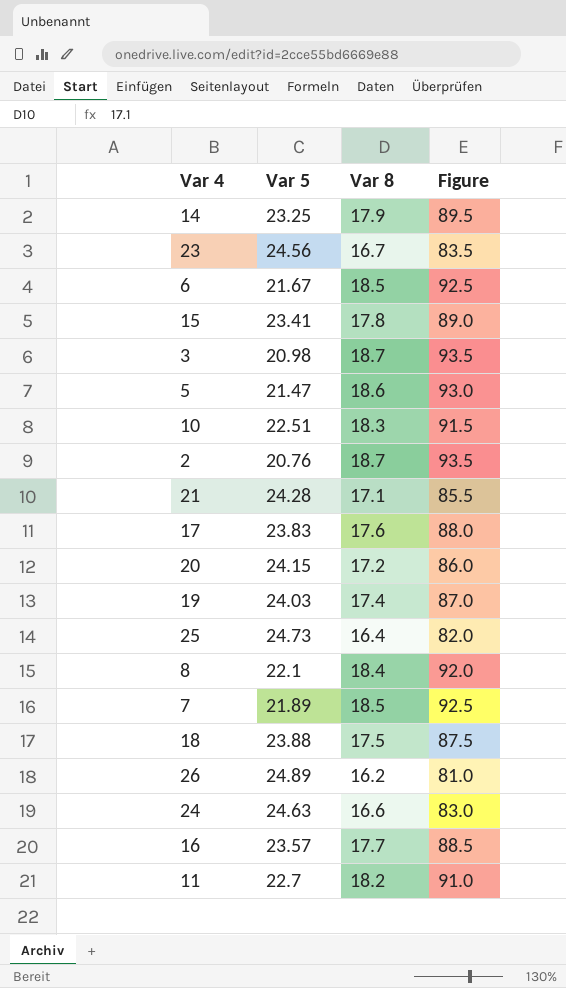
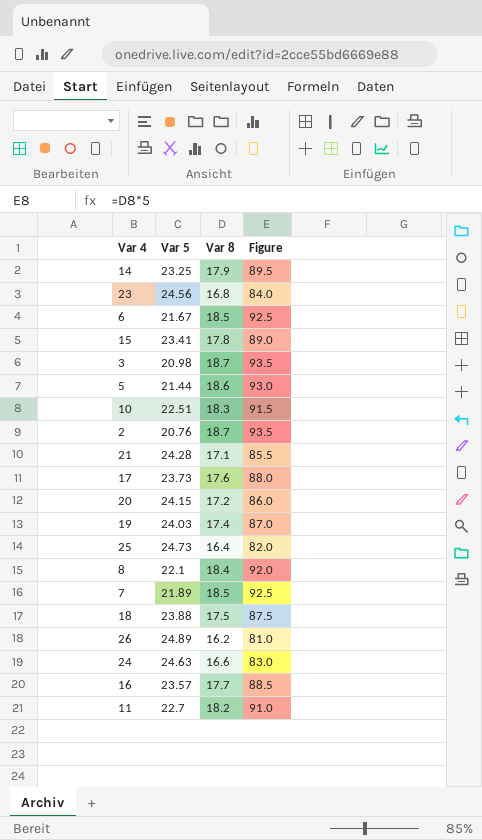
23 | Var 8: 16.7 -> 16.8
23 | Figure: 83.5 -> 84.0
5 | Var 5: 21.47 -> 21.44
17 | Var 5: 23.83 -> 23.73

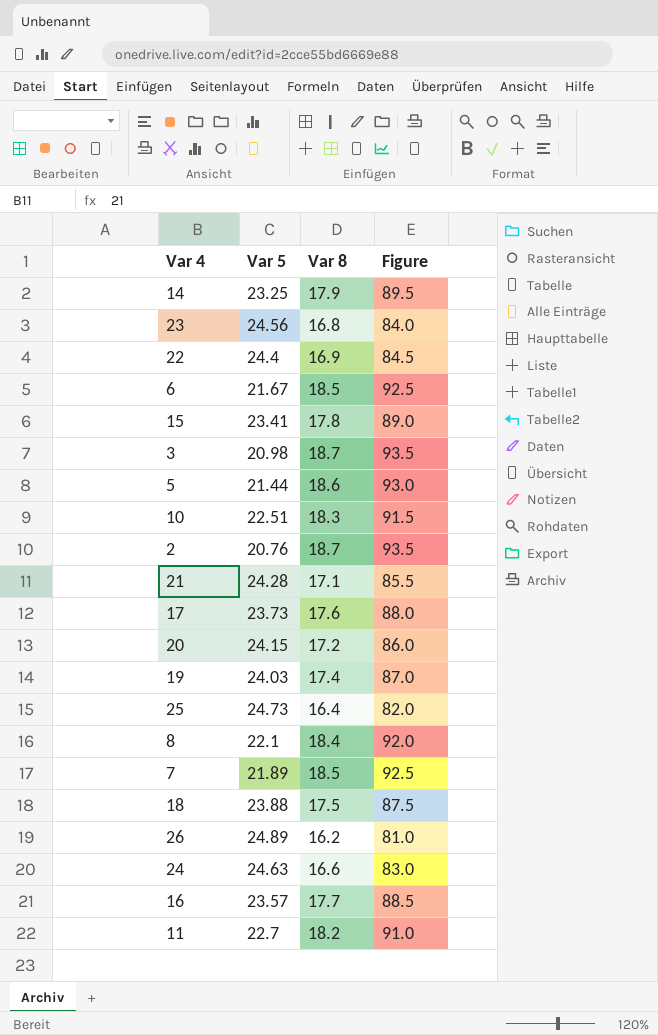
row 22: none -> 24.4 | 16.9 | 84.5

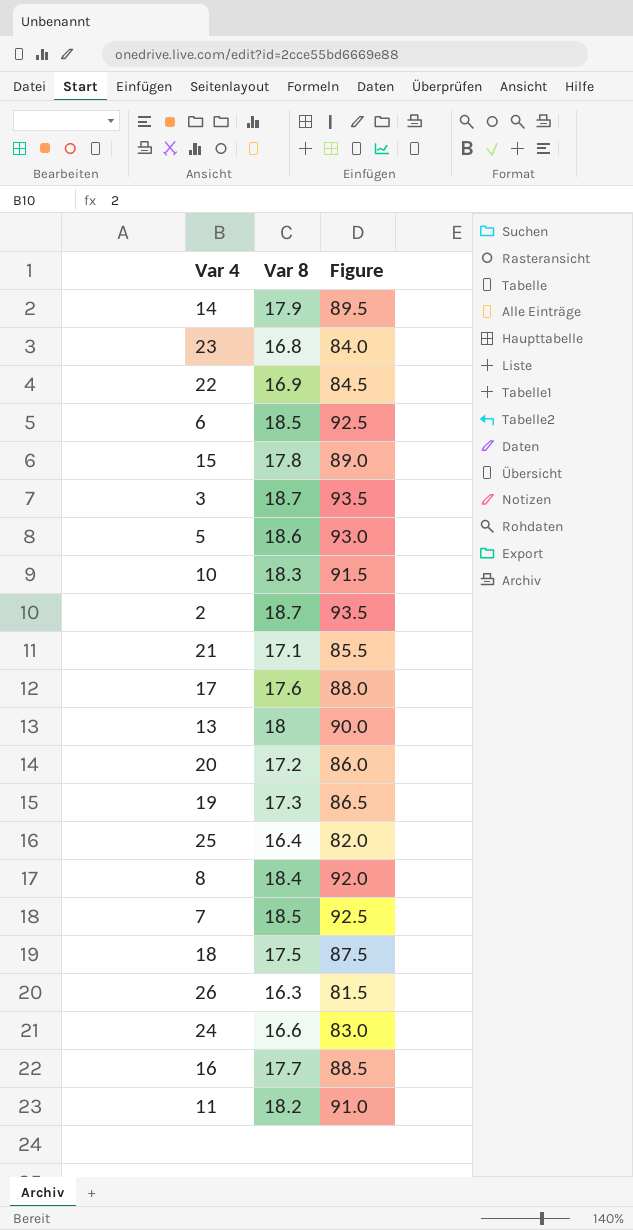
column Var 5 | position: 2 -> none
row 13: none -> 18 | 90.0
19 | Var 8: 17.4 -> 17.3
19 | Figure: 87.0 -> 86.5
26 | Var 8: 16.2 -> 16.3
26 | Figure: 81.0 -> 81.5

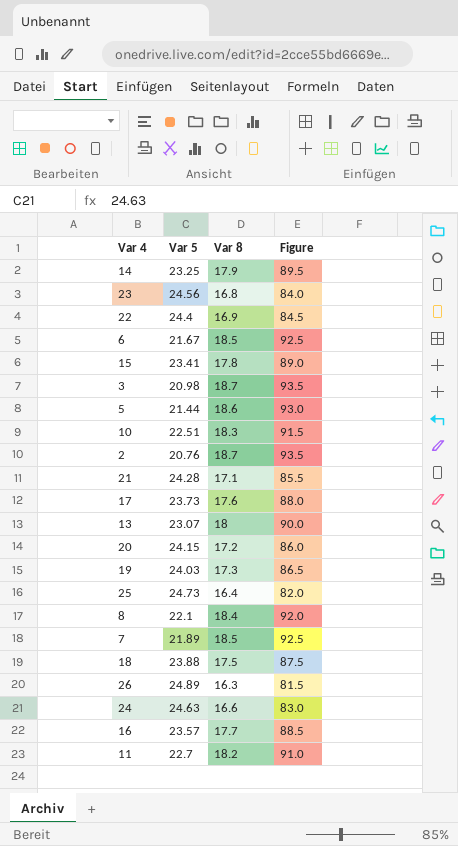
column Var 5 | position: none -> 2

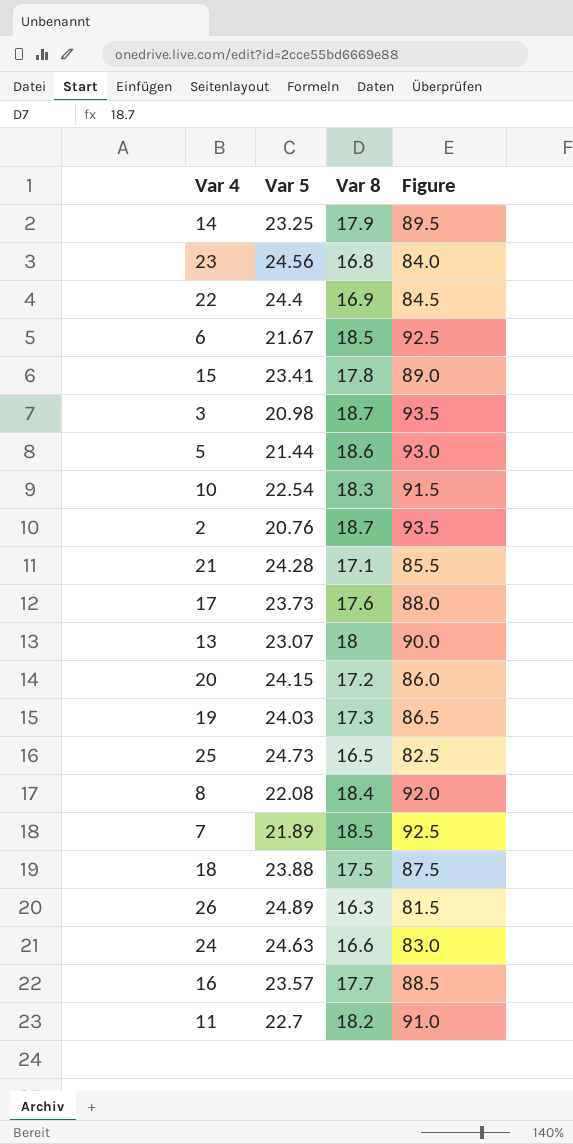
10 | Var 5: 22.51 -> 22.54
25 | Var 8: 16.4 -> 16.5
25 | Figure: 82.0 -> 82.5
8 | Var 5: 22.1 -> 22.08

